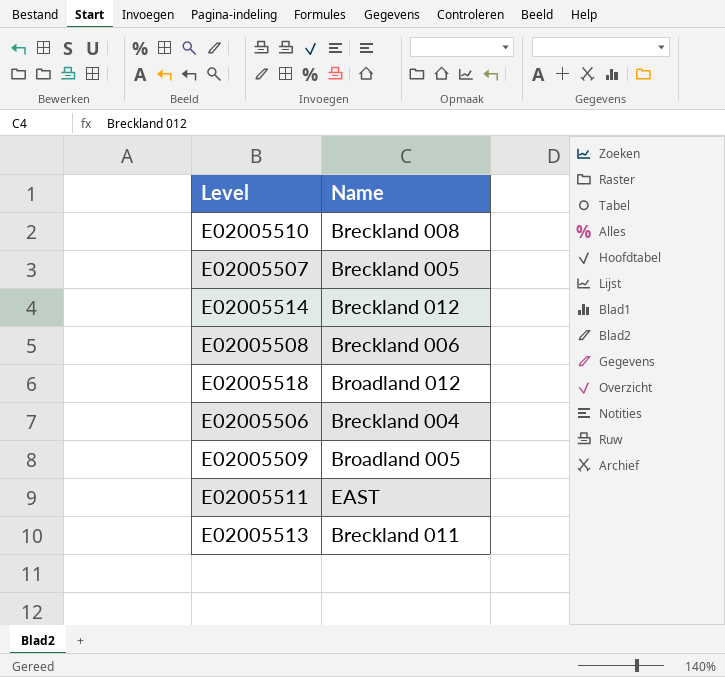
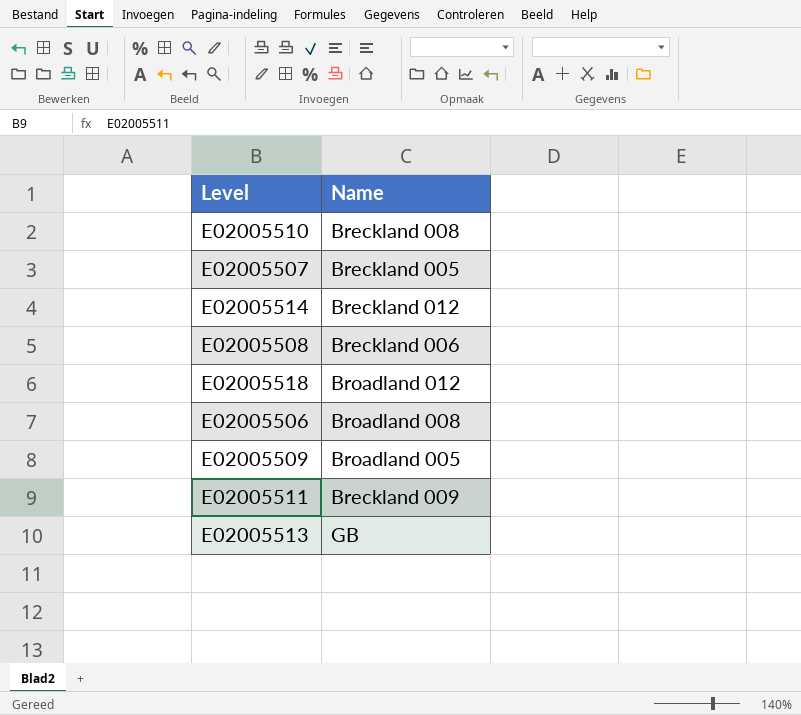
E02005506 | Name: Breckland 004 -> Broadland 008
E02005511 | Name: EAST -> Breckland 009
E02005513 | Name: Breckland 011 -> GB

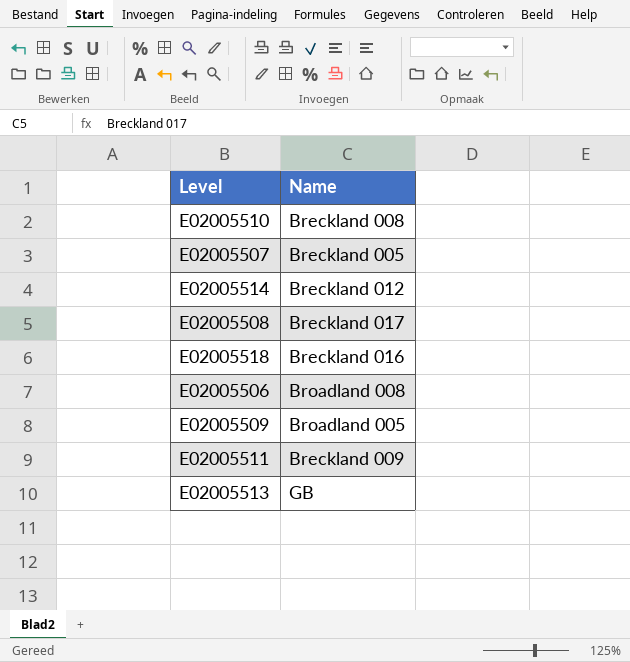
E02005508 | Name: Breckland 006 -> Breckland 017
E02005518 | Name: Broadland 012 -> Breckland 016

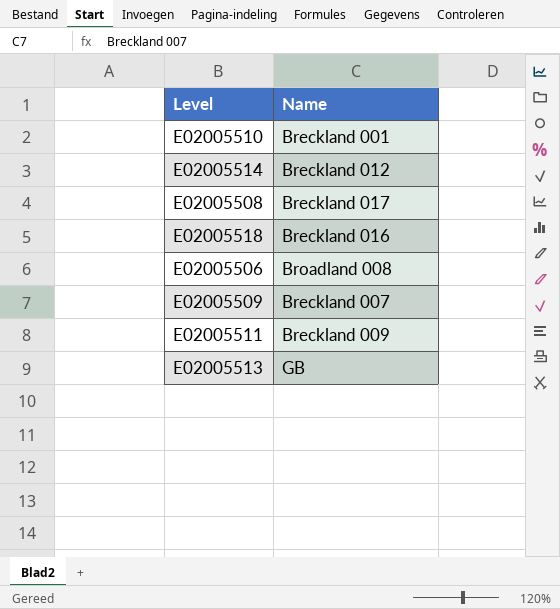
row E02005507: Breckland 005 -> none
E02005510 | Name: Breckland 008 -> Breckland 001
E02005509 | Name: Broadland 005 -> Breckland 007

